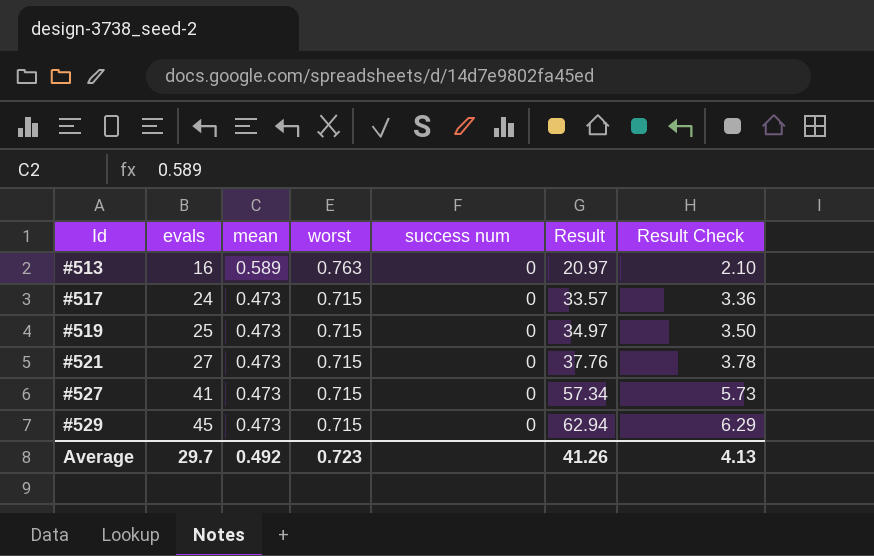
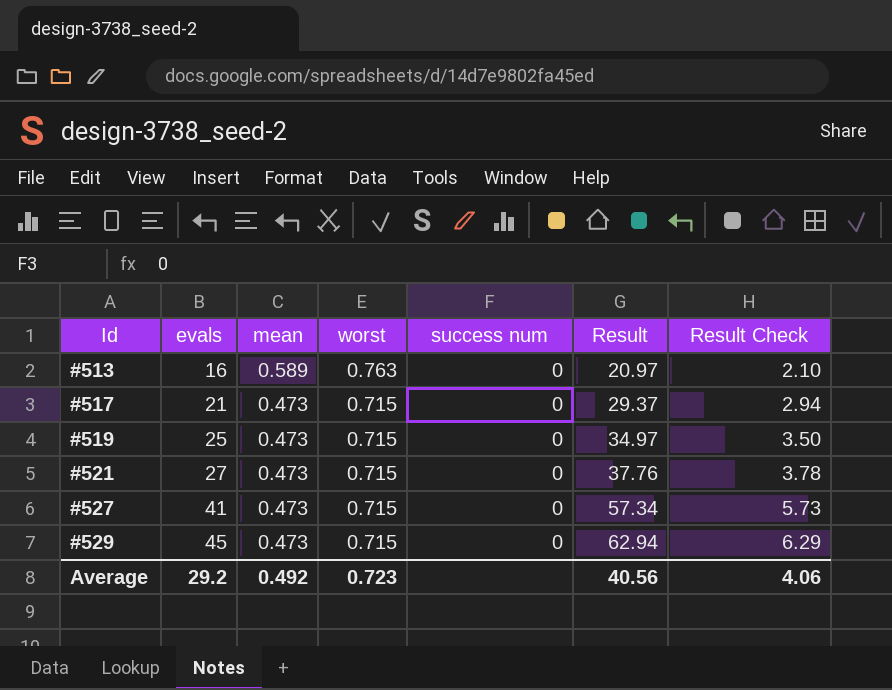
#517 | evals: 24 -> 21
#517 | Result: 33.57 -> 29.37
#517 | Result Check: 3.36 -> 2.94
Average | evals: 29.7 -> 29.2
Average | Result: 41.26 -> 40.56
Average | Result Check: 4.13 -> 4.06

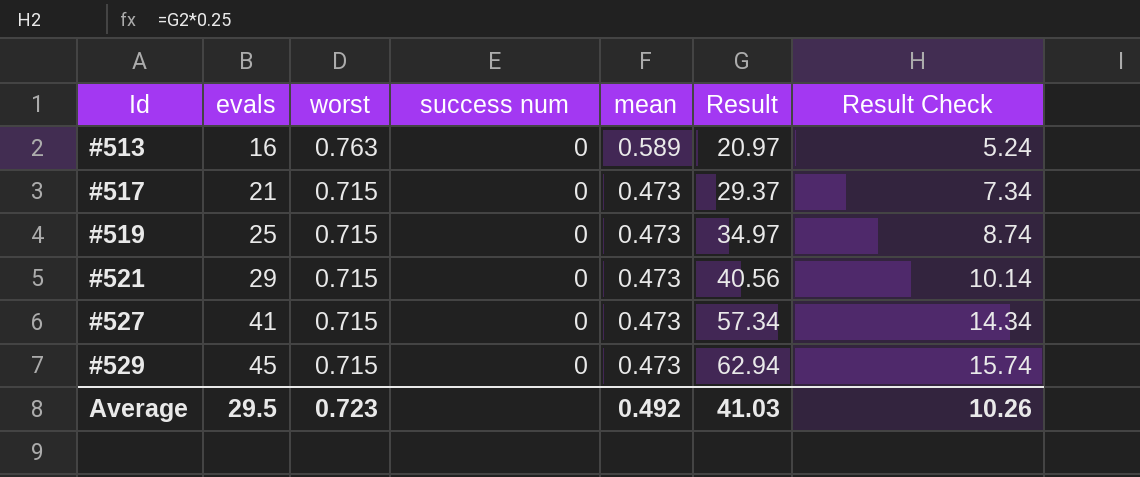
column mean | position: 3 -> 5
column Result Check | formula: [Result] * 0.1 -> [Result] * 0.25
#521 | evals: 27 -> 29
#521 | Result: 37.76 -> 40.56
Average | evals: 29.2 -> 29.5
Average | Result: 40.56 -> 41.03
Average | Result Check: 4.06 -> 10.26

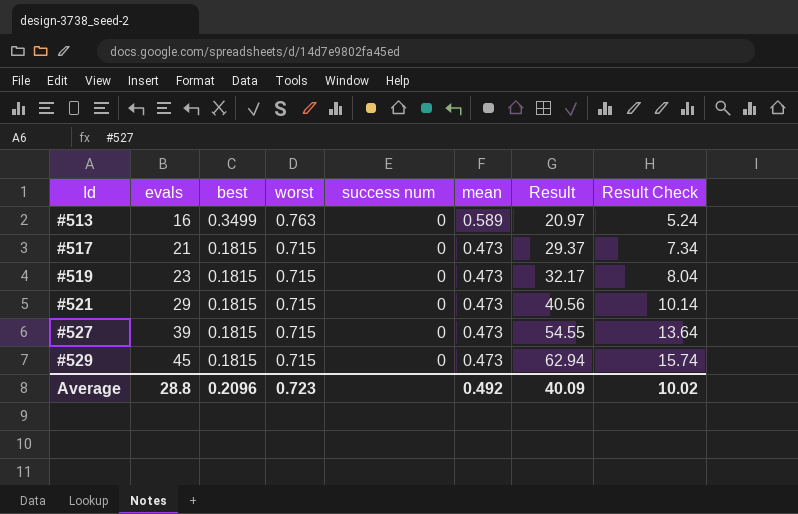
column best | position: none -> 3
#519 | evals: 25 -> 23
#519 | Result: 34.97 -> 32.17
#519 | Result Check: 8.74 -> 8.04
#527 | evals: 41 -> 39
#527 | Result: 57.34 -> 54.55
#527 | Result Check: 14.34 -> 13.64
Average | evals: 29.5 -> 28.8
Average | Result: 41.03 -> 40.09
Average | Result Check: 10.26 -> 10.02

